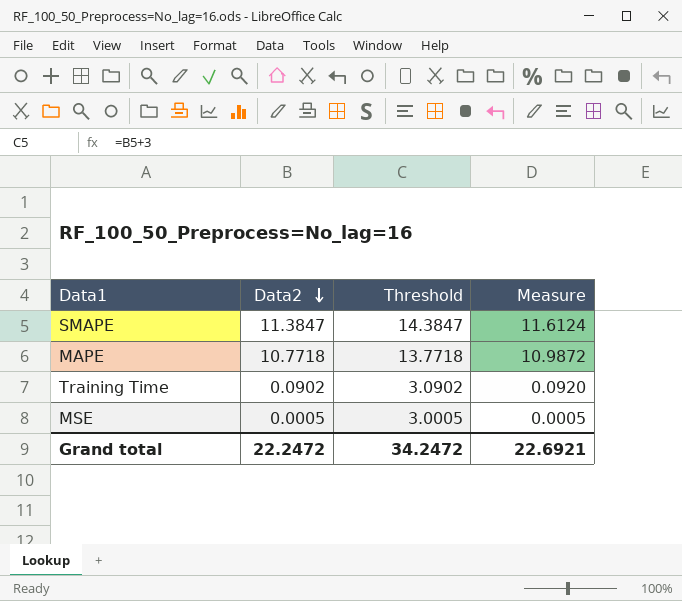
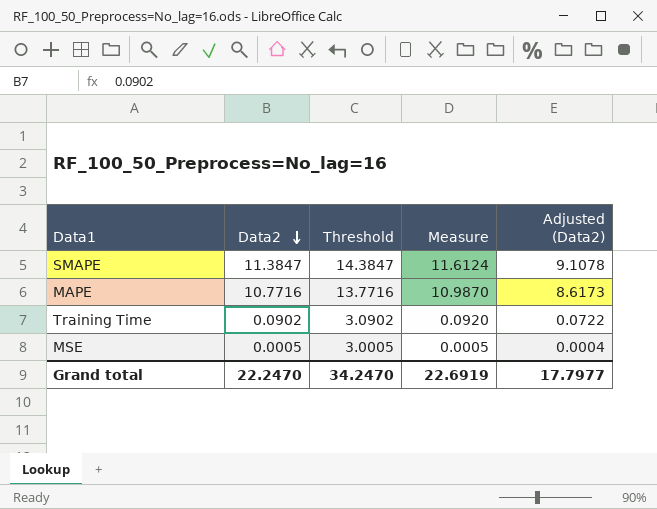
column Adjusted (Data2) | formula: none -> [Data2] * 0.8
MAPE | Data2: 10.7718 -> 10.7716
MAPE | Threshold: 13.7718 -> 13.7716
MAPE | Measure: 10.9872 -> 10.9870
Grand total | Data2: 22.2472 -> 22.2470
Grand total | Threshold: 34.2472 -> 34.2470
Grand total | Measure: 22.6921 -> 22.6919

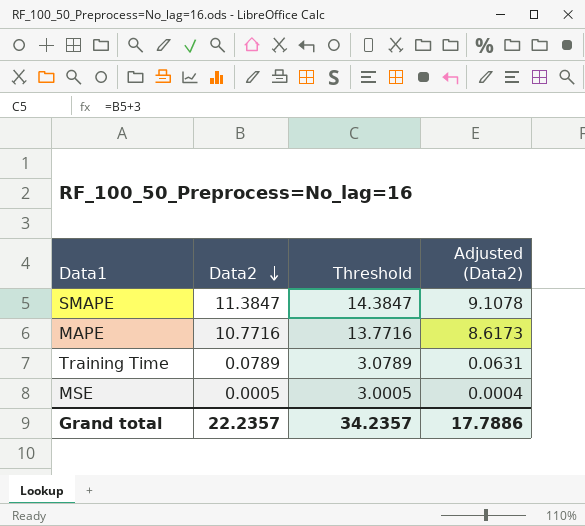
column Measure | formula: [Data2] * 1.02 -> none
Training Time | Data2: 0.0902 -> 0.0789
Training Time | Threshold: 3.0902 -> 3.0789
Training Time | Adjusted (Data2): 0.0722 -> 0.0631
Grand total | Data2: 22.2470 -> 22.2357
Grand total | Threshold: 34.2470 -> 34.2357
Grand total | Adjusted (Data2): 17.7977 -> 17.7886

